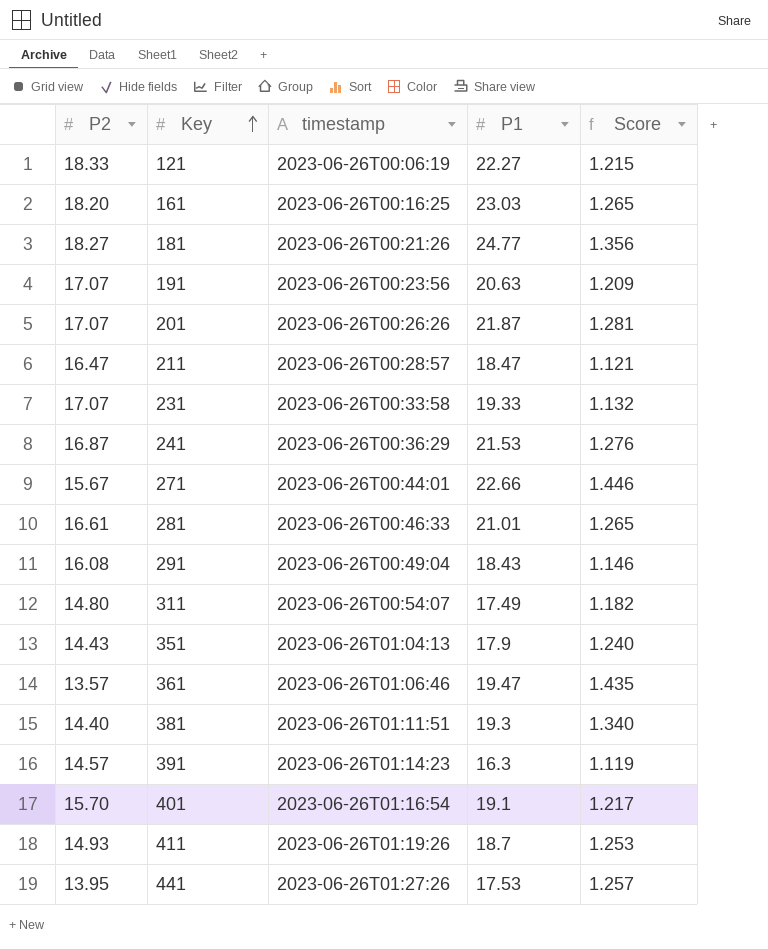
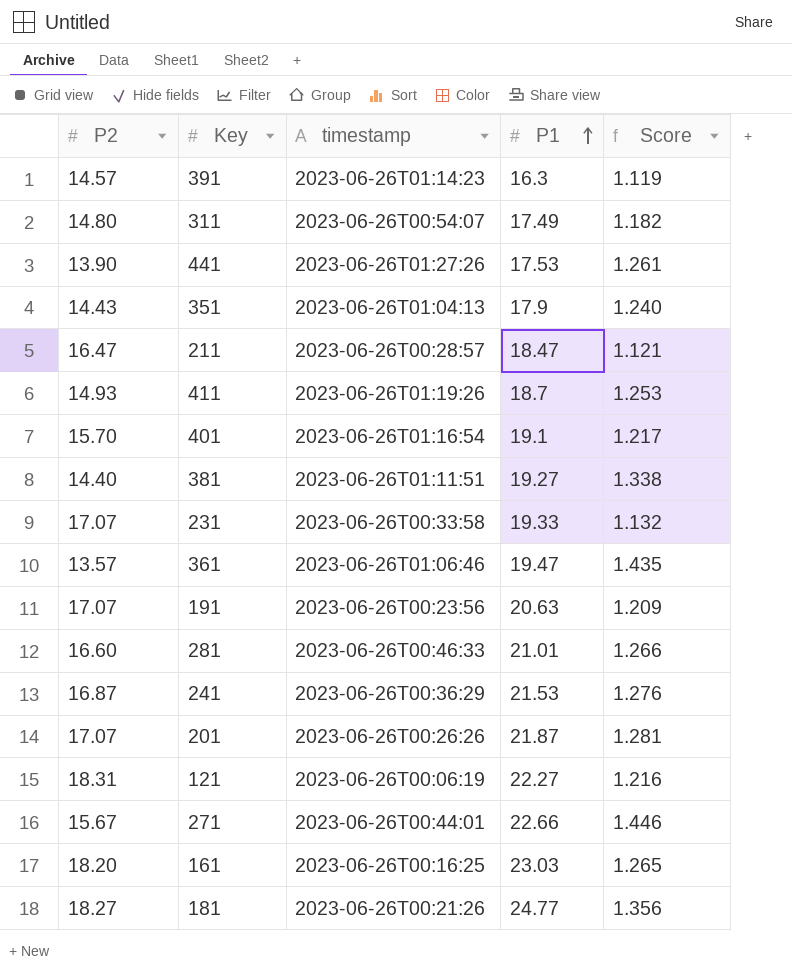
row order: Key ascending -> P1 ascending
row 291: 16.08 | 2023-06-26T00:49:04 | 18.43 | 1.146 -> none
441 | P2: 13.95 -> 13.90
441 | Score: 1.257 -> 1.261
381 | P1: 19.3 -> 19.27
381 | Score: 1.340 -> 1.338
281 | P2: 16.61 -> 16.60
281 | Score: 1.265 -> 1.266
121 | P2: 18.33 -> 18.31
121 | Score: 1.215 -> 1.216

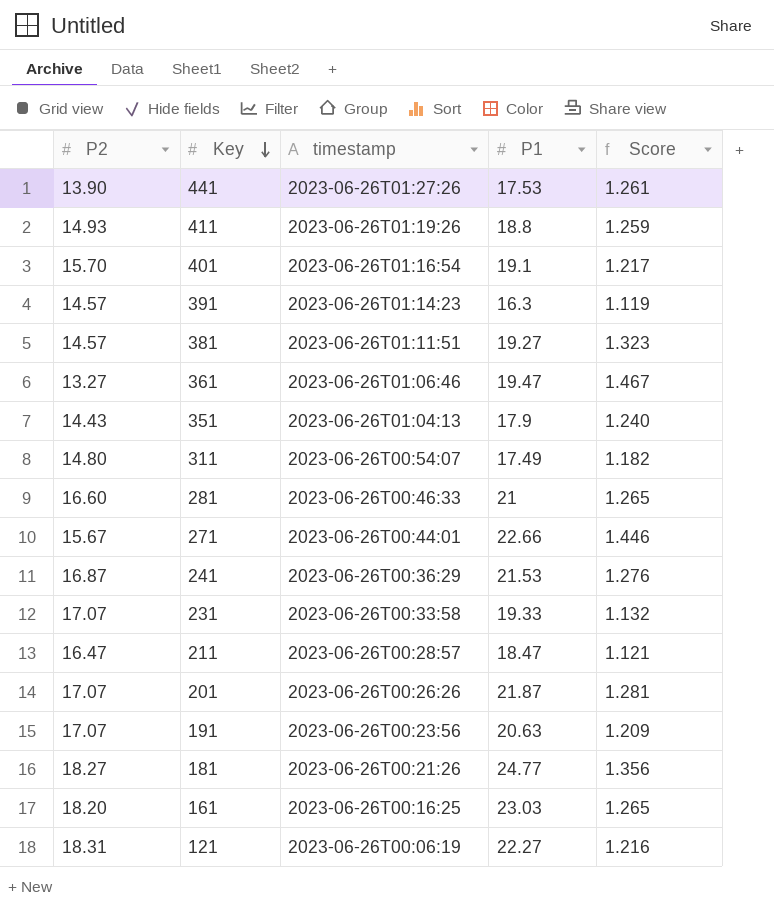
row order: P1 ascending -> Key descending
411 | P1: 18.7 -> 18.8
411 | Score: 1.253 -> 1.259
381 | P2: 14.40 -> 14.57
381 | Score: 1.338 -> 1.323
361 | P2: 13.57 -> 13.27
361 | Score: 1.435 -> 1.467
281 | P1: 21.01 -> 21
281 | Score: 1.266 -> 1.265

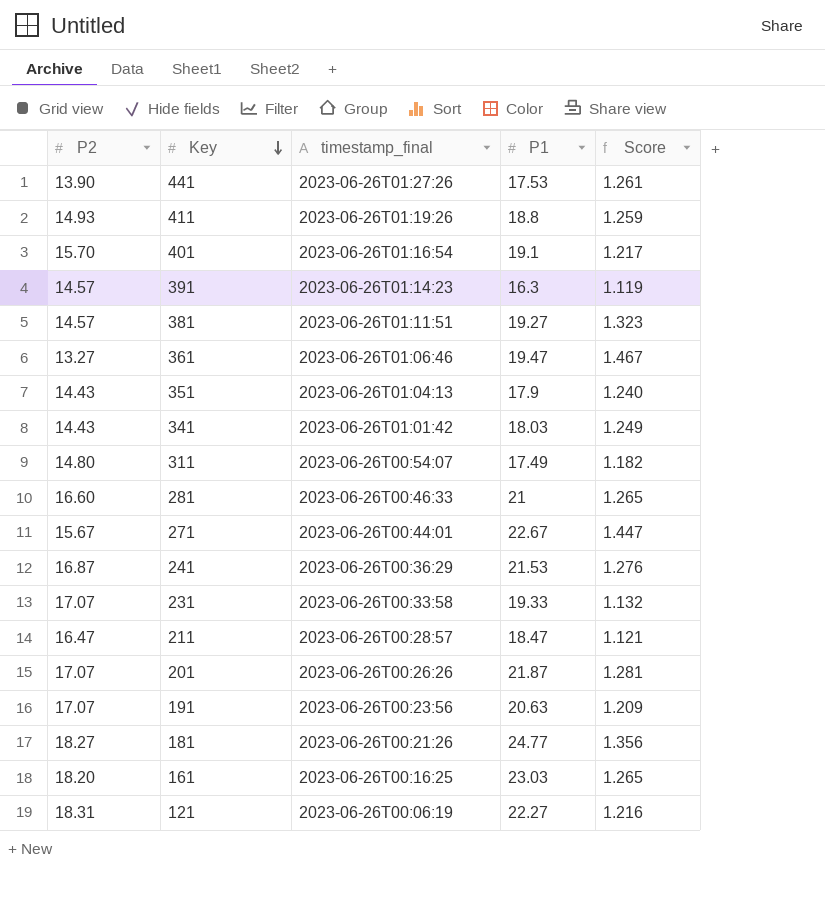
column name: timestamp -> timestamp_final
row 341: none -> 14.43 | 2023-06-26T01:01:42 | 18.03 | 1.249
271 | P1: 22.66 -> 22.67
271 | Score: 1.446 -> 1.447

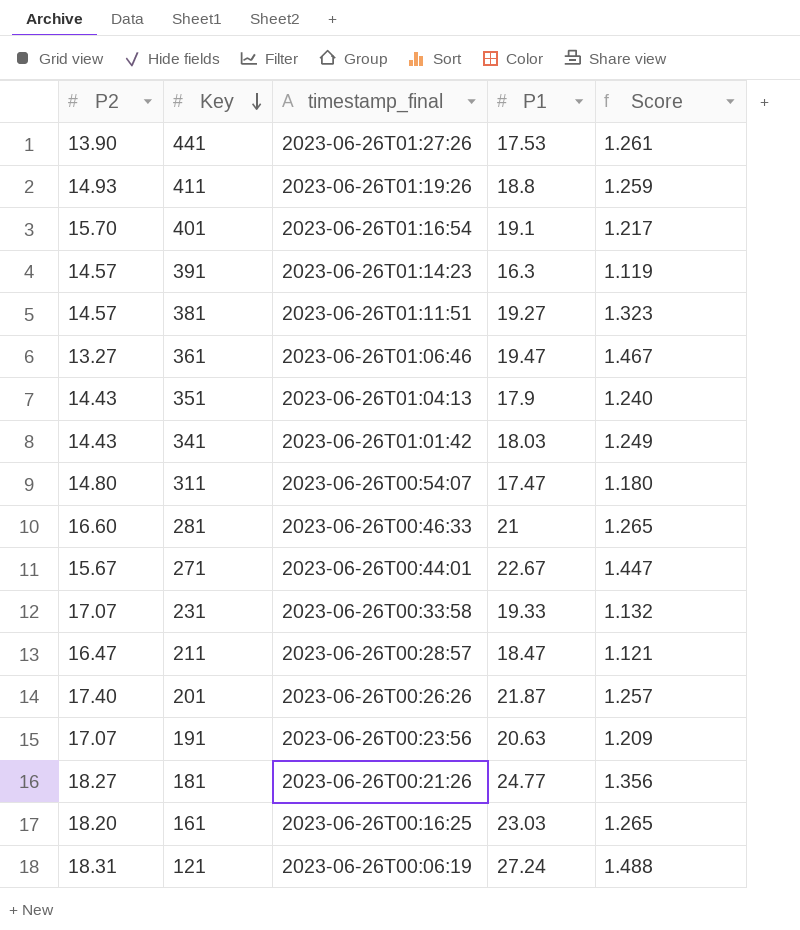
row 241: 16.87 | 2023-06-26T00:36:29 | 21.53 | 1.276 -> none
311 | P1: 17.49 -> 17.47
311 | Score: 1.182 -> 1.180
201 | P2: 17.07 -> 17.40
201 | Score: 1.281 -> 1.257
121 | P1: 22.27 -> 27.24
121 | Score: 1.216 -> 1.488

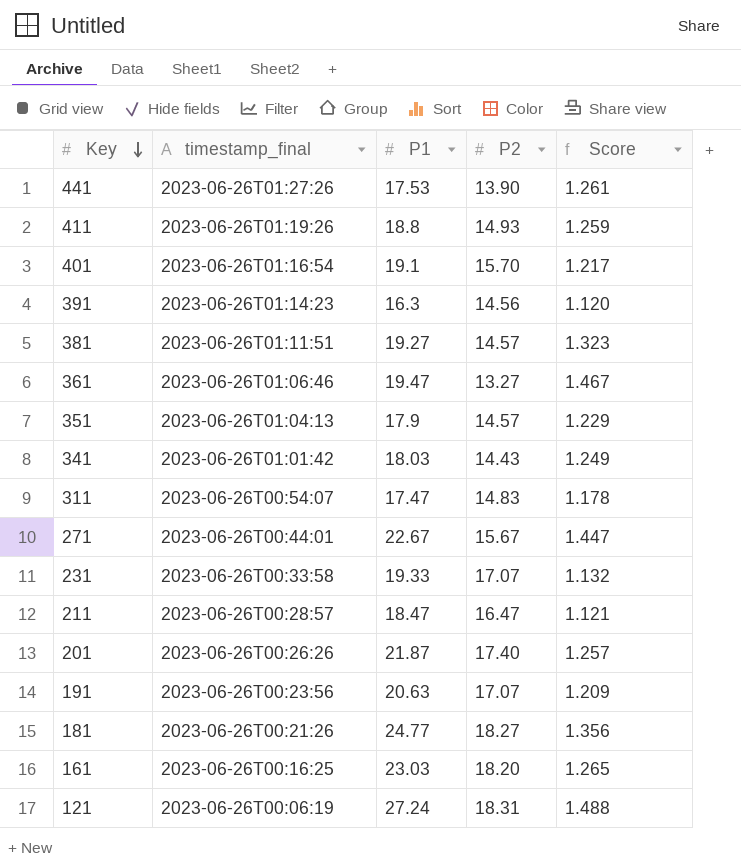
column P2 | position: 1 -> 4
row 281: 16.60 | 2023-06-26T00:46:33 | 21 | 1.265 -> none
391 | P2: 14.57 -> 14.56
391 | Score: 1.119 -> 1.120
351 | P2: 14.43 -> 14.57
351 | Score: 1.240 -> 1.229
311 | P2: 14.80 -> 14.83
311 | Score: 1.180 -> 1.178

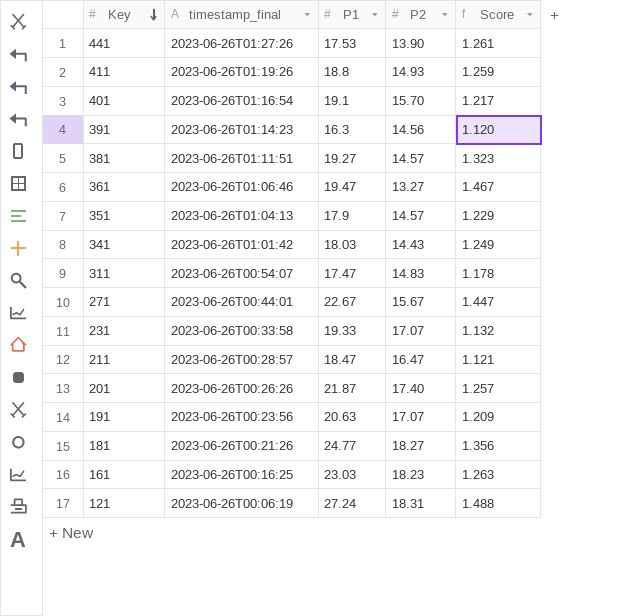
161 | P2: 18.20 -> 18.23
161 | Score: 1.265 -> 1.263

